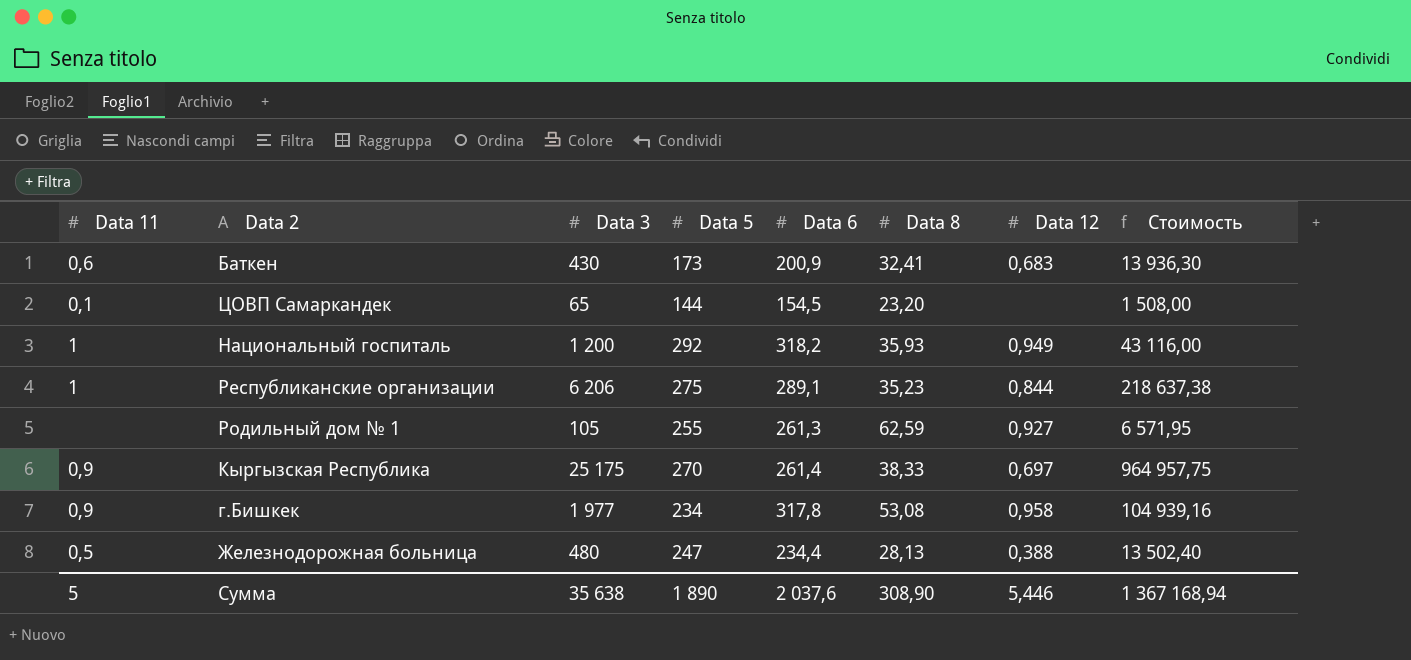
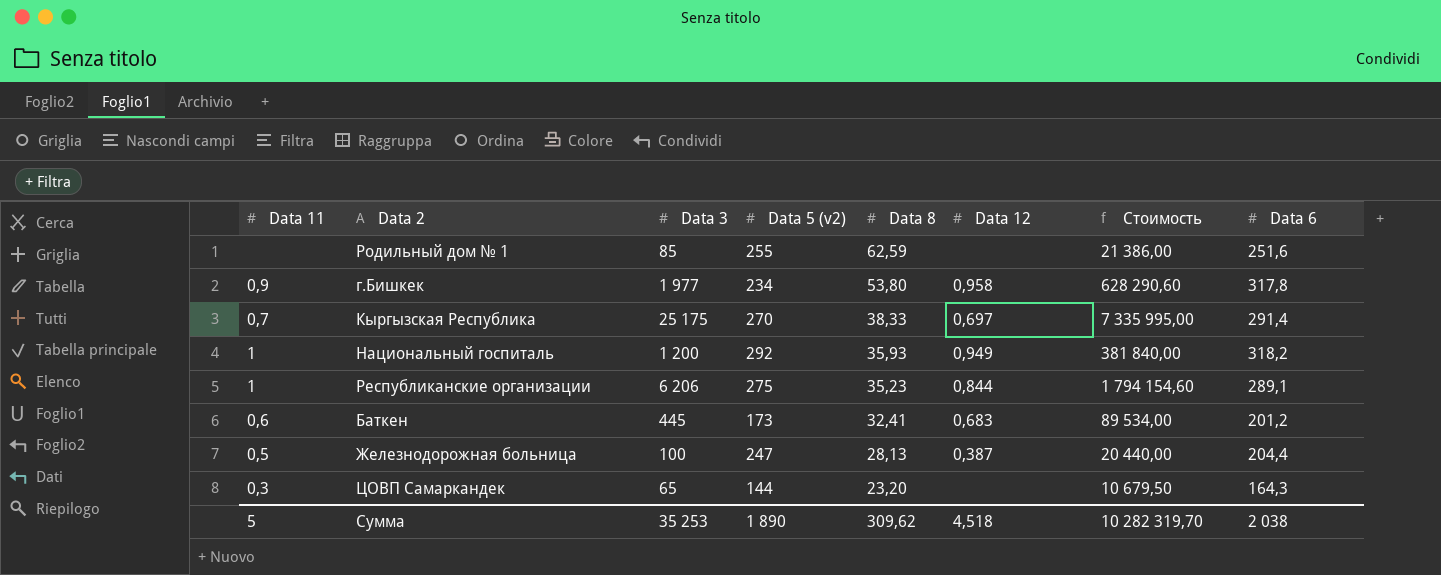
row order: none -> Data 8 descending
column name: Data 5 -> Data 5 (v2)
column Стоимость | formula: [Data 3] * [Data 8] -> [Data 3] * [Data 6]
column Data 6 | position: 5 -> 8
Родильный дом № 1 | Data 3: 105 -> 85
Родильный дом № 1 | Data 12: 0,927 -> none
Родильный дом № 1 | Data 6: 261,3 -> 251,6
г.Бишкек | Data 8: 53,08 -> 53,80
Кыргызская Республика | Data 11: 0,9 -> 0,7
Кыргызская Республика | Data 6: 261,4 -> 291,4
Баткен | Data 3: 430 -> 445
Баткен | Data 6: 200,9 -> 201,2
Железнодорожная больница | Data 3: 480 -> 100
Железнодорожная больница | Data 12: 0,388 -> 0,387
Железнодорожная больница | Data 6: 234,4 -> 204,4
ЦОВП Самаркандек | Data 11: 0,1 -> 0,3
ЦОВП Самаркандек | Data 6: 154,5 -> 164,3
Сумма | Data 3: 35 638 -> 35 253
Сумма | Data 8: 308,90 -> 309,62
Сумма | Data 12: 5,446 -> 4,518
Сумма | Стоимость: 1 367 168,94 -> 10 282 319,70
Сумма | Data 6: 2 037,6 -> 2 038

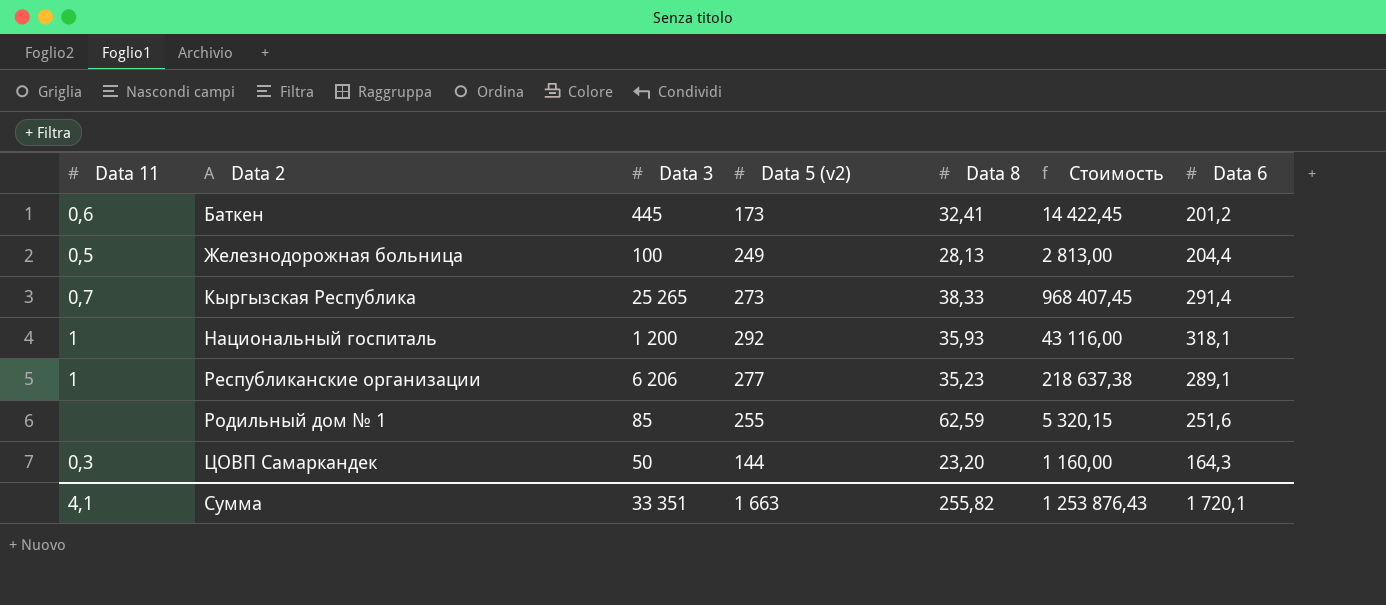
row order: Data 8 descending -> Data 2 ascending
column Data 12 | position: 6 -> none
column Стоимость | formula: [Data 3] * [Data 6] -> [Data 3] * [Data 8]
row г.Бишкек: 0,9 | 1 977 | 234 | 53,80 | 0,958 | 628 290,60 | 317,8 -> none
Железнодорожная больница | Data 5 (v2): 247 -> 249
Кыргызская Республика | Data 3: 25 175 -> 25 265
Кыргызская Республика | Data 5 (v2): 270 -> 273
Национальный госпиталь | Data 6: 318,2 -> 318,1
Республиканские организации | Data 5 (v2): 275 -> 277
ЦОВП Самаркандек | Data 3: 65 -> 50
Сумма | Data 11: 5 -> 4,1
Сумма | Data 3: 35 253 -> 33 351
Сумма | Data 5 (v2): 1 890 -> 1 663
Сумма | Data 8: 309,62 -> 255,82
Сумма | Стоимость: 10 282 319,70 -> 1 253 876,43
Сумма | Data 6: 2 038 -> 1 720,1

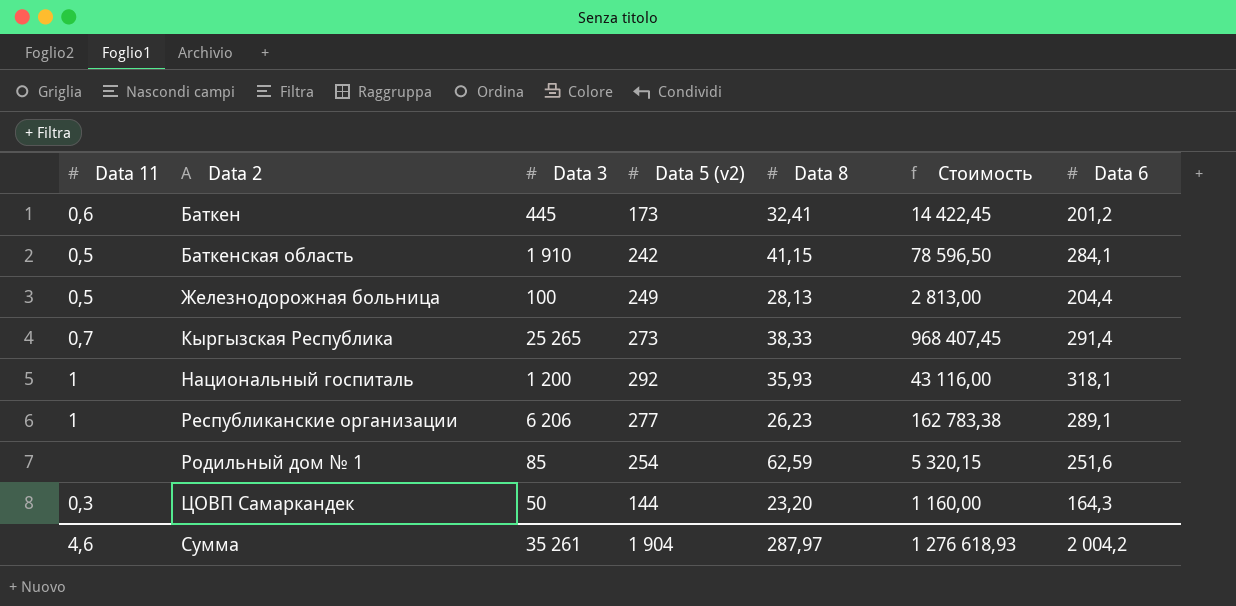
row Баткенская область: none -> 0,5 | 1 910 | 242 | 41,15 | 78 596,50 | 284,1
Республиканские организации | Data 8: 35,23 -> 26,23
Республиканские организации | Стоимость: 218 637,38 -> 162 783,38
Родильный дом № 1 | Data 5 (v2): 255 -> 254
Сумма | Data 11: 4,1 -> 4,6
Сумма | Data 3: 33 351 -> 35 261
Сумма | Data 5 (v2): 1 663 -> 1 904
Сумма | Data 8: 255,82 -> 287,97
Сумма | Стоимость: 1 253 876,43 -> 1 276 618,93
Сумма | Data 6: 1 720,1 -> 2 004,2

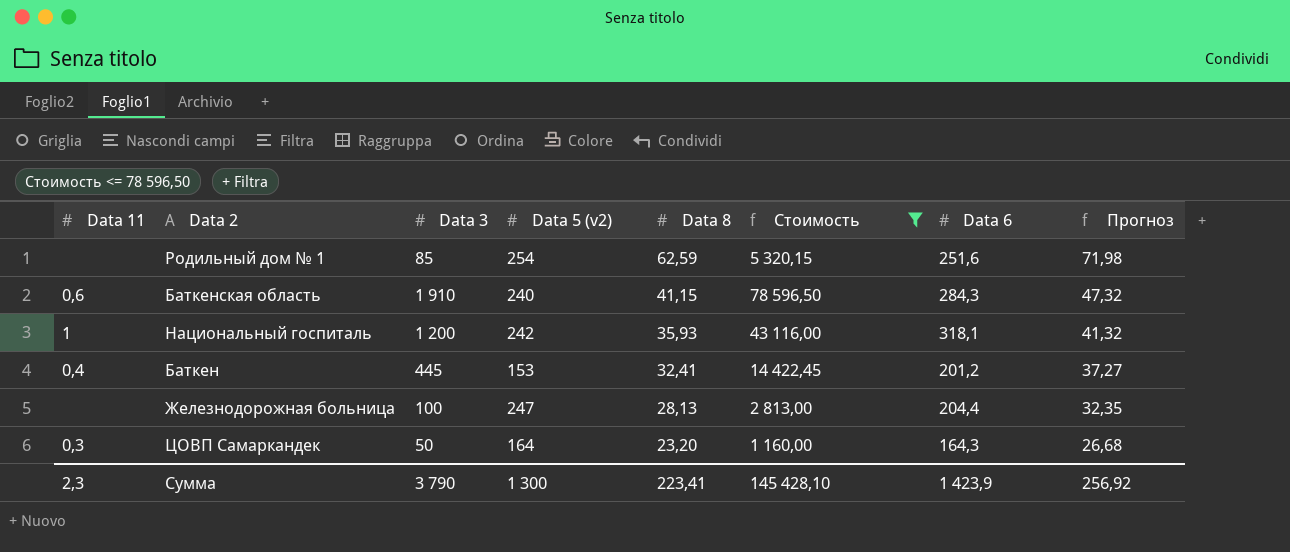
filter: none -> Стоимость <= 78 596,50
row order: Data 2 ascending -> Data 8 descending
column Прогноз | formula: none -> [Data 8] * 1,15
Баткенская область | Data 11: 0,5 -> 0,6
Баткенская область | Data 5 (v2): 242 -> 240
Баткенская область | Data 6: 284,1 -> 284,3
Национальный госпиталь | Data 5 (v2): 292 -> 242
Баткен | Data 11: 0,6 -> 0,4
Баткен | Data 5 (v2): 173 -> 153
Железнодорожная больница | Data 11: 0,5 -> none
Железнодорожная больница | Data 5 (v2): 249 -> 247
ЦОВП Самаркандек | Data 5 (v2): 144 -> 164
Сумма | Data 11: 4,6 -> 2,3
Сумма | Data 3: 35 261 -> 3 790
Сумма | Data 5 (v2): 1 904 -> 1 300
Сумма | Data 8: 287,97 -> 223,41
Сумма | Стоимость: 1 276 618,93 -> 145 428,10
Сумма | Data 6: 2 004,2 -> 1 423,9

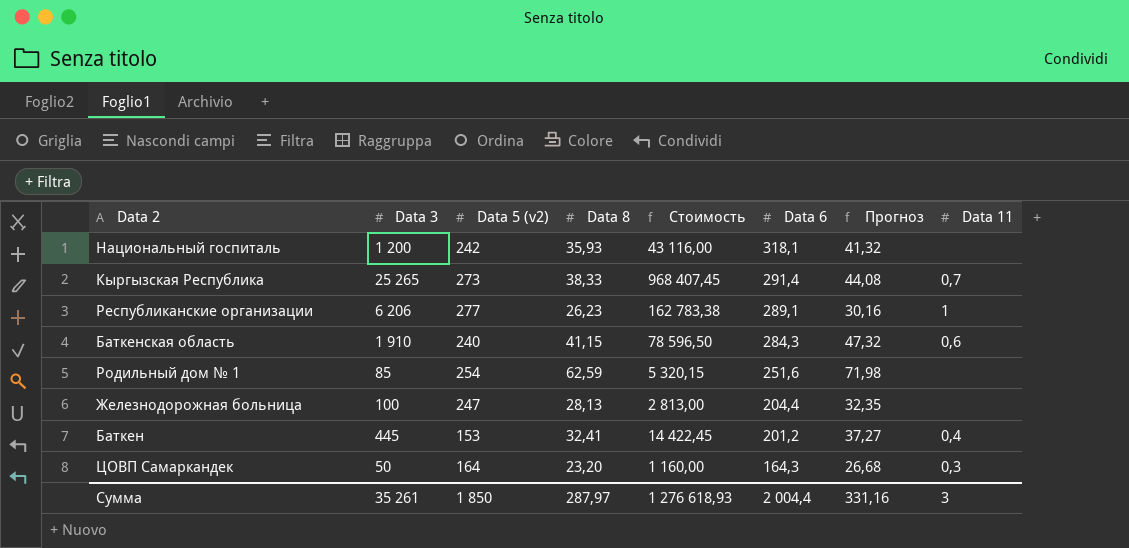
filter: Стоимость <= 78 596,50 -> none
row order: Data 8 descending -> Data 6 descending
column Data 11 | position: 1 -> 8
Национальный госпиталь | Data 11: 1 -> none
Сумма | Data 3: 3 790 -> 35 261
Сумма | Data 5 (v2): 1 300 -> 1 850
Сумма | Data 8: 223,41 -> 287,97
Сумма | Стоимость: 145 428,10 -> 1 276 618,93
Сумма | Data 6: 1 423,9 -> 2 004,4
Сумма | Прогноз: 256,92 -> 331,16
Сумма | Data 11: 2,3 -> 3

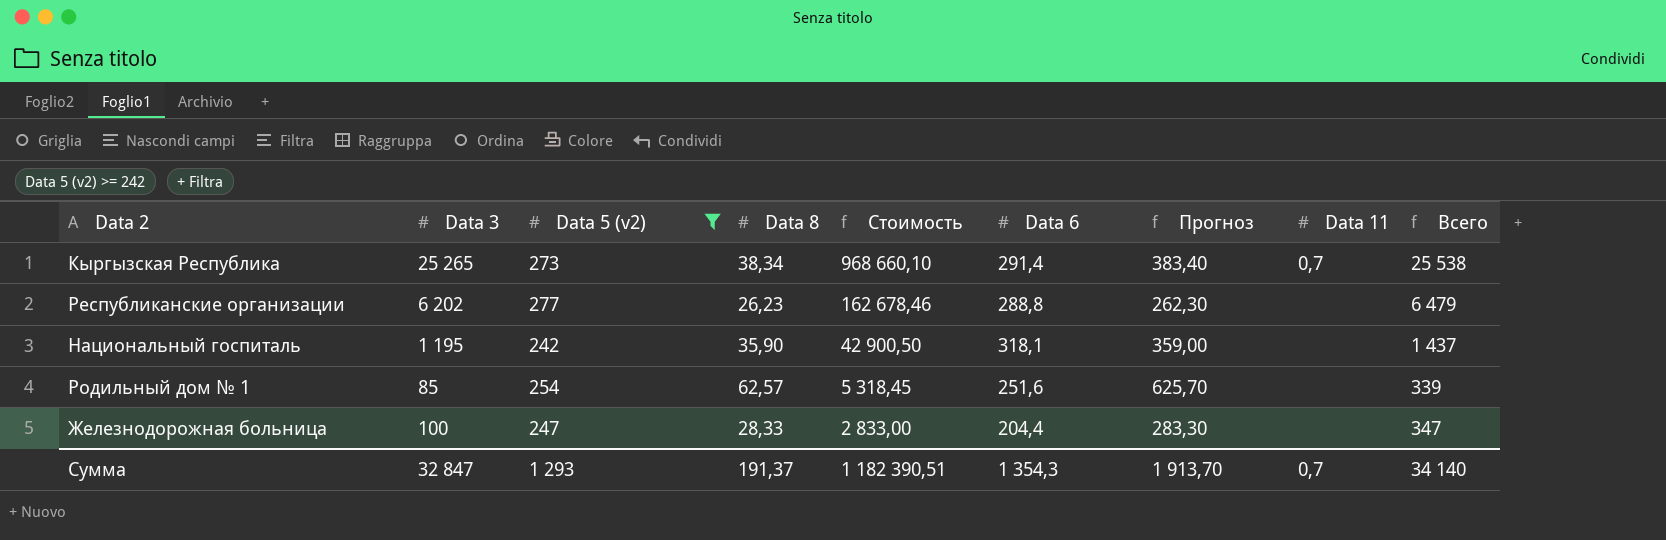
filter: none -> Data 5 (v2) >= 242
row order: Data 6 descending -> Стоимость descending
column Прогноз | formula: [Data 8] * 1,15 -> [Data 8] * 10
column Всего | formula: none -> [Data 3] + [Data 5 (v2)]
Кыргызская Республика | Data 8: 38,33 -> 38,34
Кыргызская Республика | Стоимость: 968 407,45 -> 968 660,10
Республиканские организации | Data 3: 6 206 -> 6 202
Республиканские организации | Стоимость: 162 783,38 -> 162 678,46
Республиканские организации | Data 6: 289,1 -> 288,8
Республиканские организации | Data 11: 1 -> none
Национальный госпиталь | Data 3: 1 200 -> 1 195
Национальный госпиталь | Data 8: 35,93 -> 35,90
Национальный госпиталь | Стоимость: 43 116,00 -> 42 900,50
Родильный дом № 1 | Data 8: 62,59 -> 62,57
Родильный дом № 1 | Стоимость: 5 320,15 -> 5 318,45
Железнодорожная больница | Data 8: 28,13 -> 28,33
Железнодорожная больница | Стоимость: 2 813,00 -> 2 833,00
Сумма | Data 3: 35 261 -> 32 847
Сумма | Data 5 (v2): 1 850 -> 1 293
Сумма | Data 8: 287,97 -> 191,37
Сумма | Стоимость: 1 276 618,93 -> 1 182 390,51
Сумма | Data 6: 2 004,4 -> 1 354,3
Сумма | Прогноз: 331,16 -> 1 913,70
Сумма | Data 11: 3 -> 0,7

